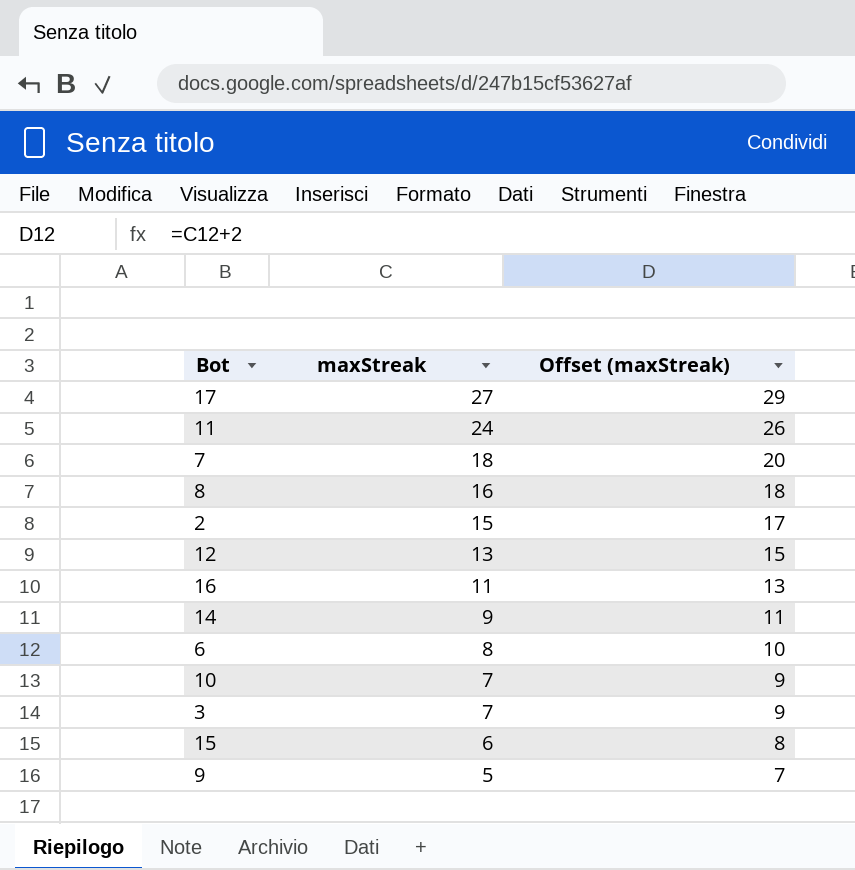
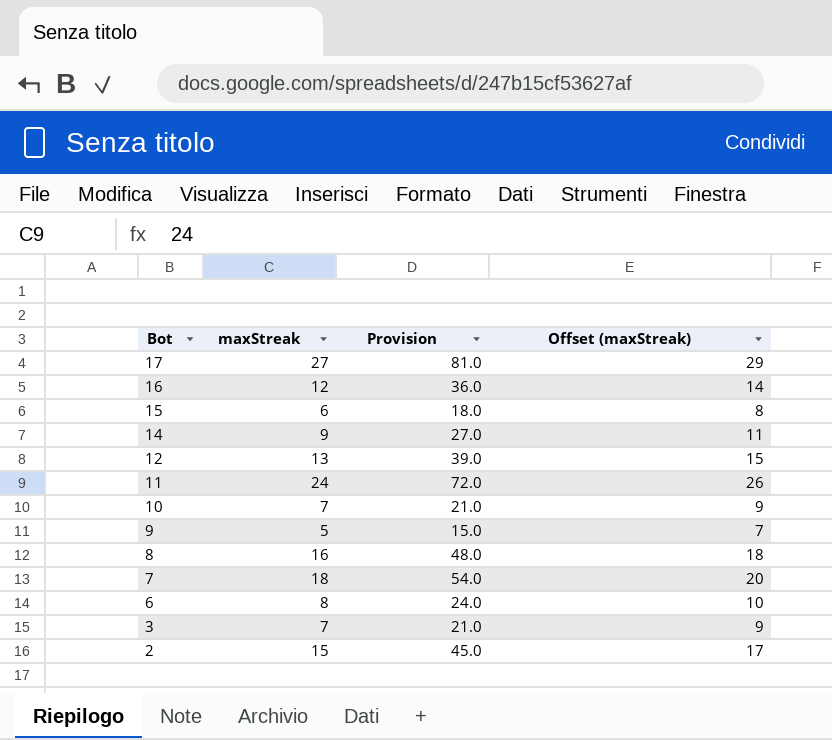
row order: maxStreak descending -> Bot descending
column Provision | formula: none -> [maxStreak] * 3
16 | maxStreak: 11 -> 12
16 | Offset (maxStreak): 13 -> 14

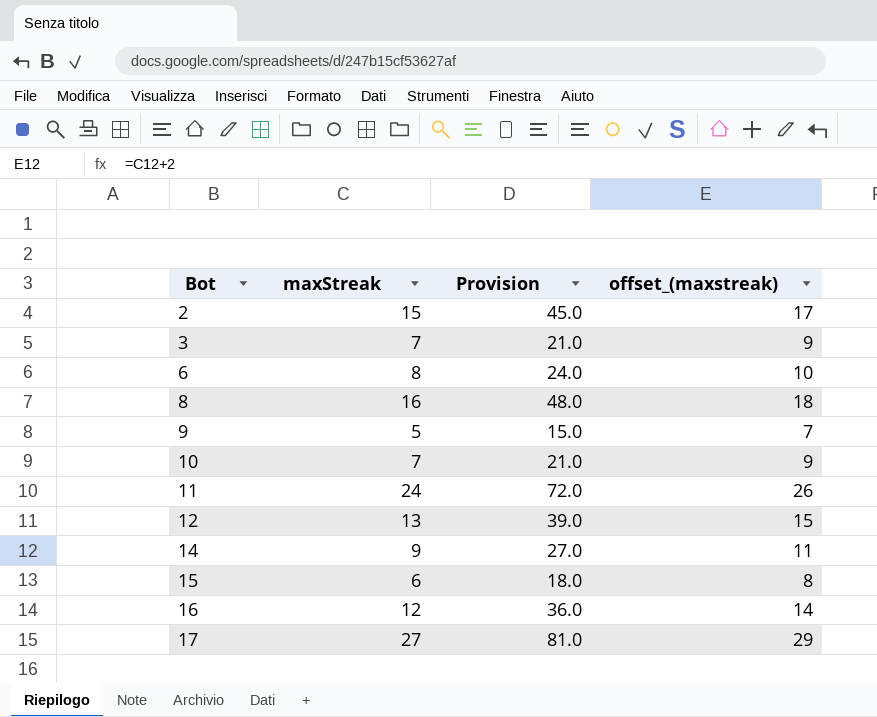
row order: Bot descending -> Bot ascending
column name: Offset (maxStreak) -> offset_(maxstreak)
row 7: 18 | 54.0 | 20 -> none

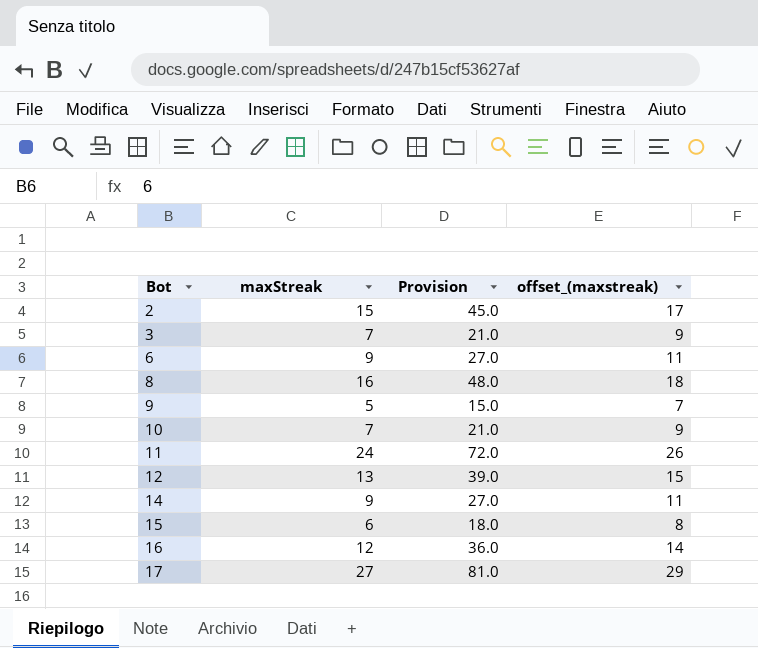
6 | maxStreak: 8 -> 9
6 | Provision: 24.0 -> 27.0
6 | offset_(maxstreak): 10 -> 11

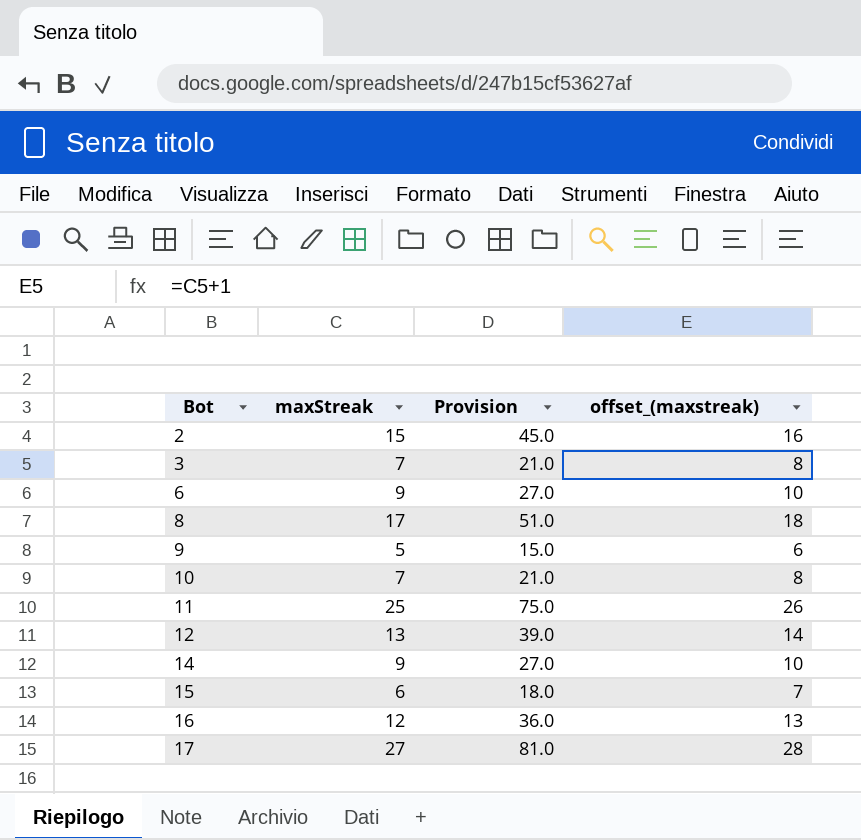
column offset_(maxstreak) | formula: [maxStreak] + 2 -> [maxStreak] + 1
8 | maxStreak: 16 -> 17
8 | Provision: 48.0 -> 51.0
11 | maxStreak: 24 -> 25
11 | Provision: 72.0 -> 75.0

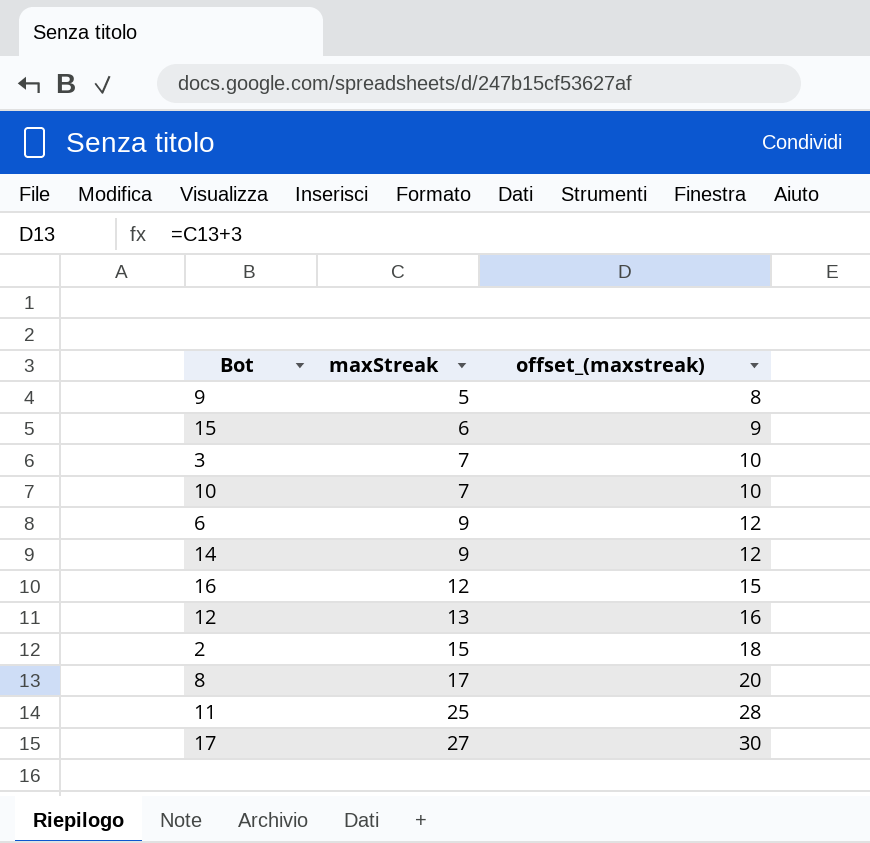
row order: Bot ascending -> maxStreak ascending
column Provision | formula: [maxStreak] * 3 -> none
column offset_(maxstreak) | formula: [maxStreak] + 1 -> [maxStreak] + 3

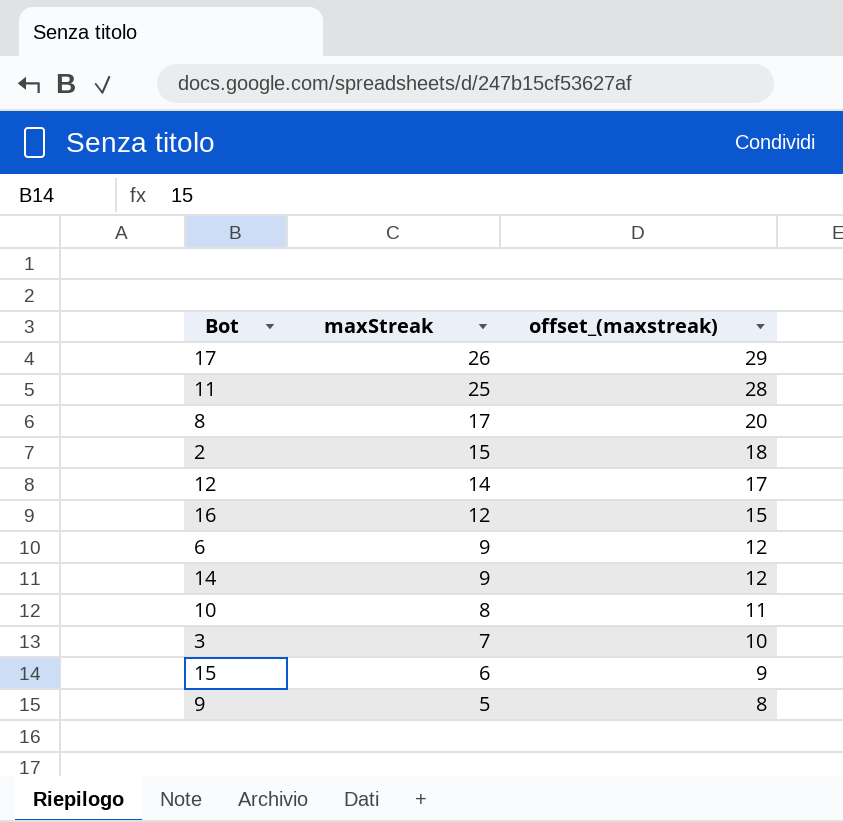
row order: maxStreak ascending -> maxStreak descending
17 | maxStreak: 27 -> 26
17 | offset_(maxstreak): 30 -> 29
12 | maxStreak: 13 -> 14
12 | offset_(maxstreak): 16 -> 17
10 | maxStreak: 7 -> 8
10 | offset_(maxstreak): 10 -> 11

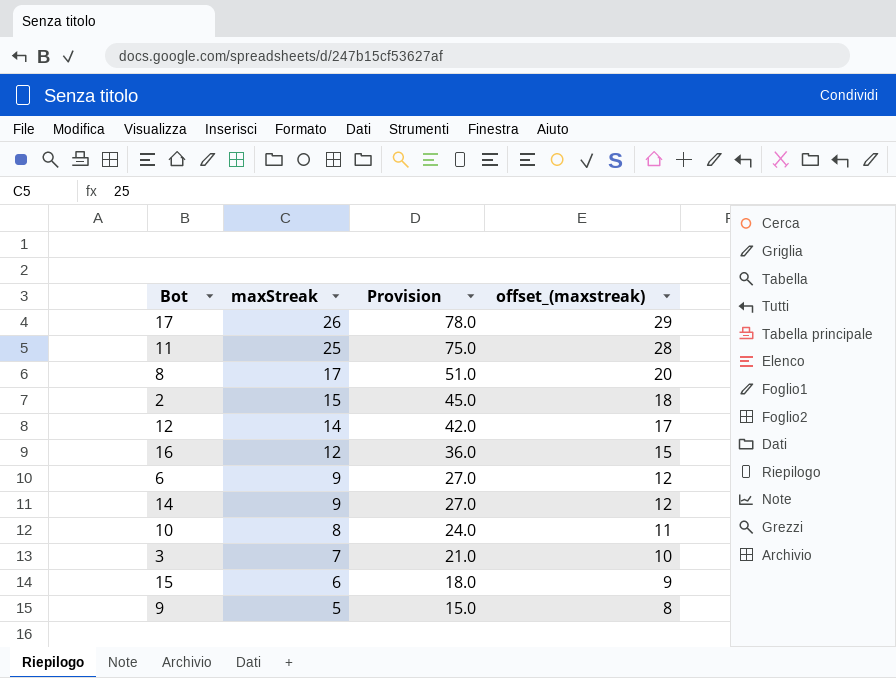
column Provision | formula: none -> [maxStreak] * 3

